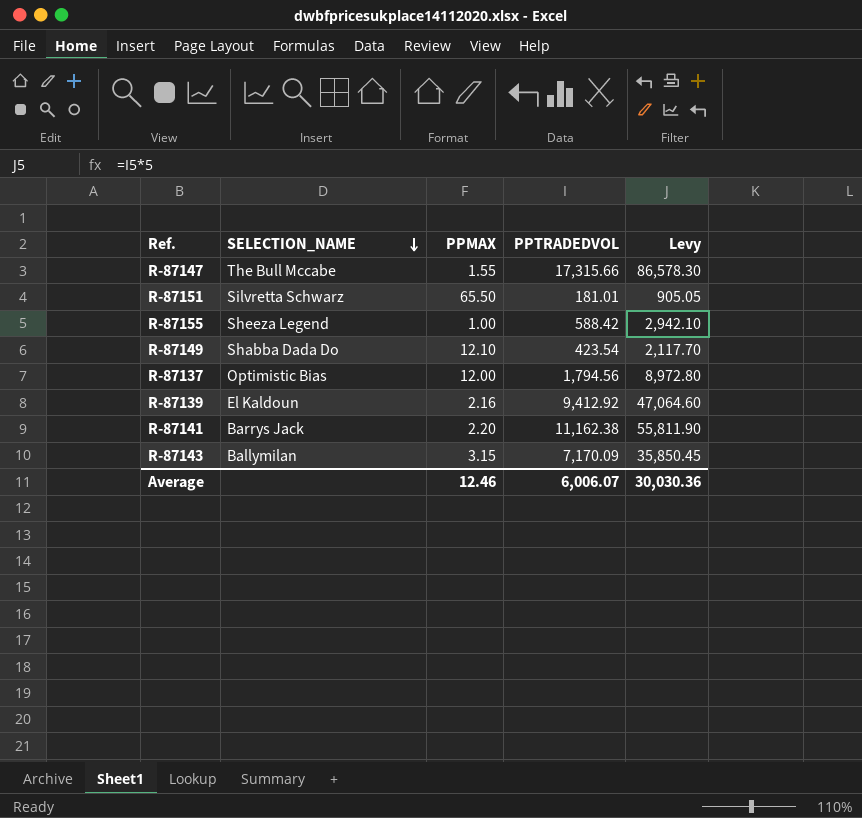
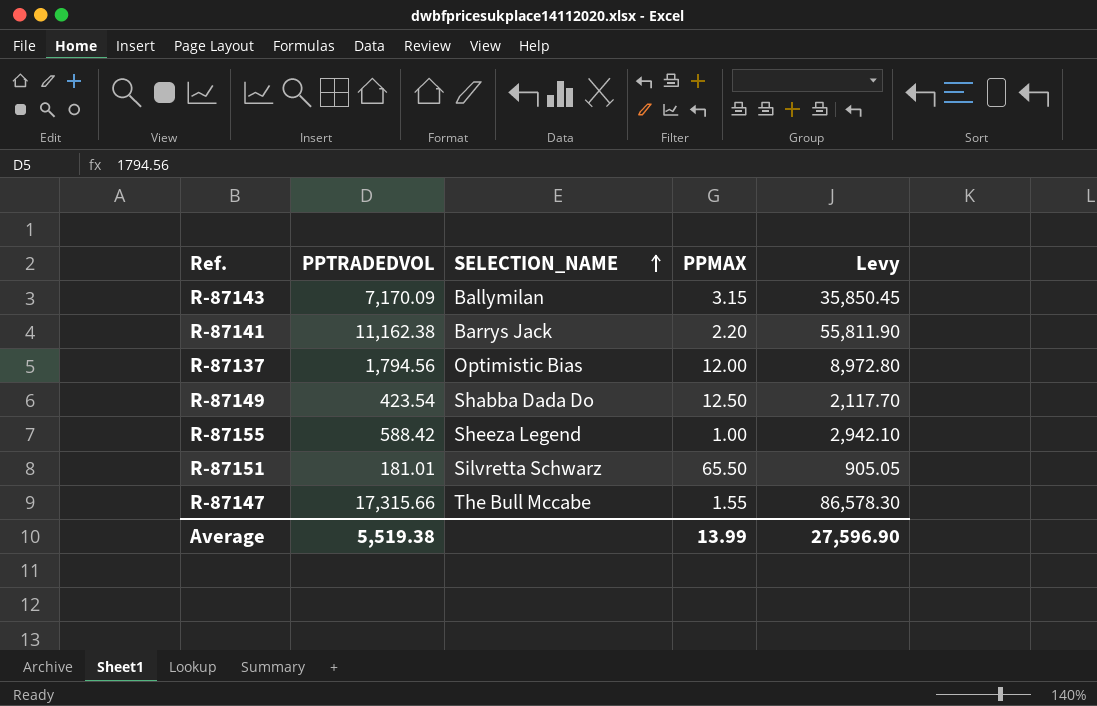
row order: SELECTION_NAME descending -> SELECTION_NAME ascending
column PPTRADEDVOL | position: 4 -> 2
row R-87139: El Kaldoun | 2.16 | 9,412.92 | 47,064.60 -> none
R-87149 | PPMAX: 12.10 -> 12.50
Average | PPTRADEDVOL: 6,006.07 -> 5,519.38
Average | PPMAX: 12.46 -> 13.99
Average | Levy: 30,030.36 -> 27,596.90

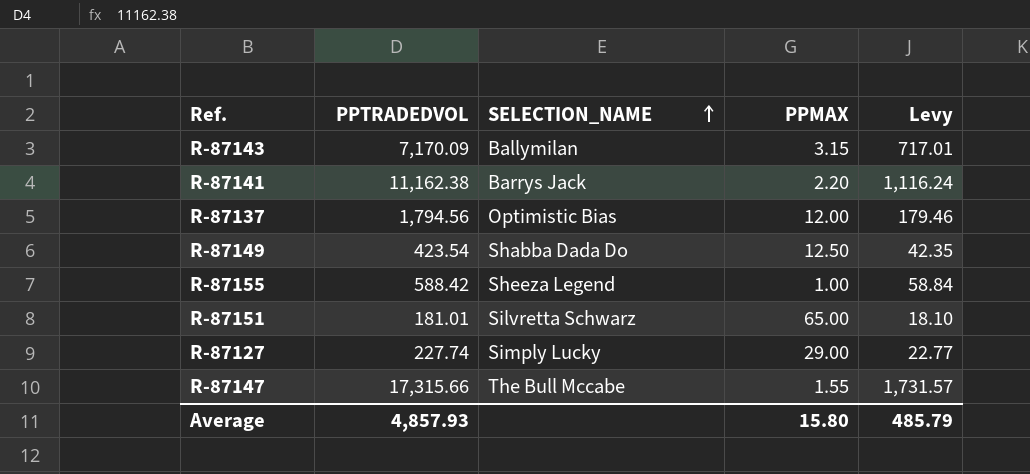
column Levy | formula: [PPTRADEDVOL] * 5 -> [PPTRADEDVOL] * 0.1
R-87151 | PPMAX: 65.50 -> 65.00
row R-87127: none -> 227.74 | Simply Lucky | 29.00 | 22.77
Average | PPTRADEDVOL: 5,519.38 -> 4,857.93
Average | PPMAX: 13.99 -> 15.80
Average | Levy: 27,596.90 -> 485.79

